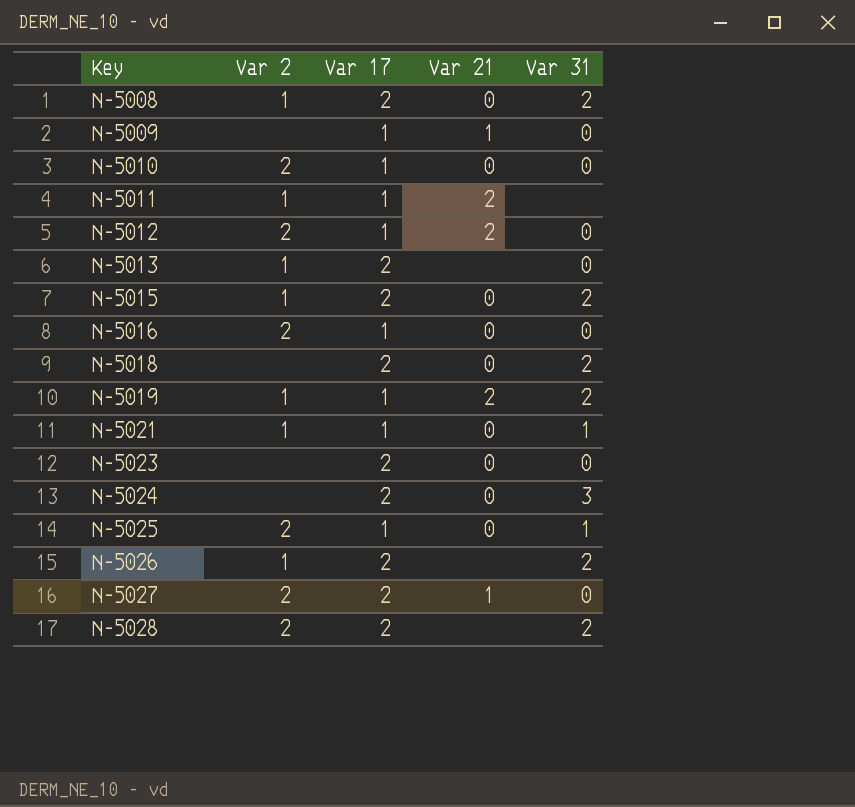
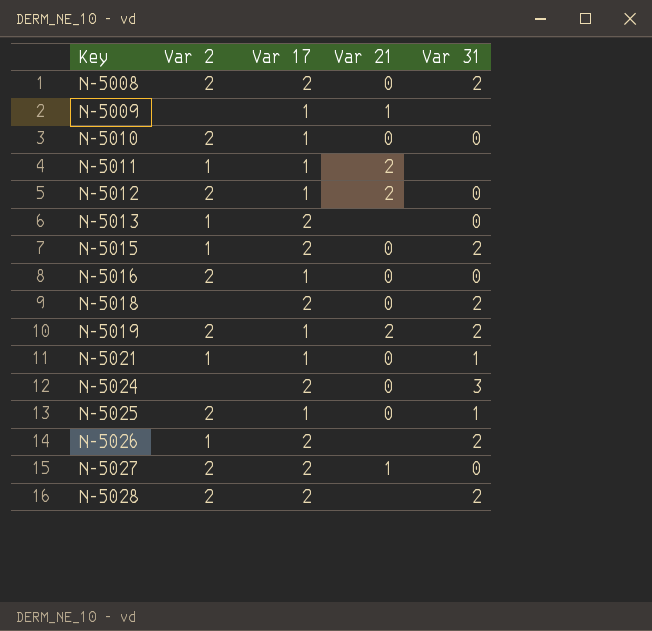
row N-5023: none | 2 | 0 | 0 -> none
N-5008 | Var 2: 1 -> 2
N-5009 | Var 31: 0 -> none
N-5019 | Var 2: 1 -> 2

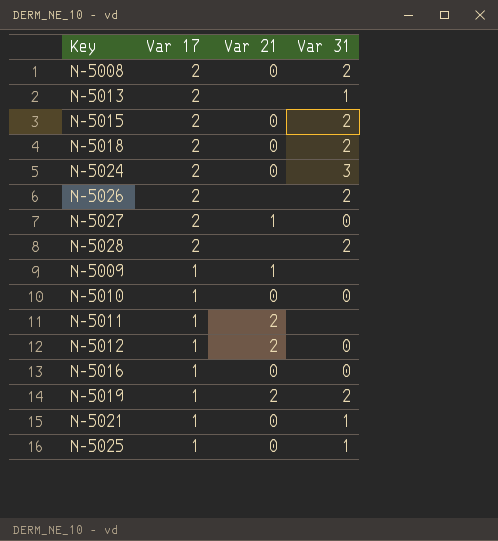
row order: Key ascending -> Var 17 descending
column Var 2 | position: 2 -> none
N-5013 | Var 31: 0 -> 1

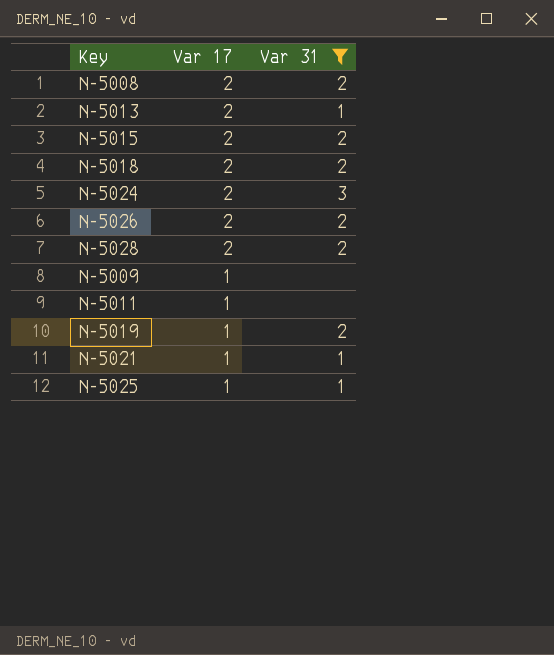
filter: none -> Var 31 != 0
column Var 21 | position: 3 -> none

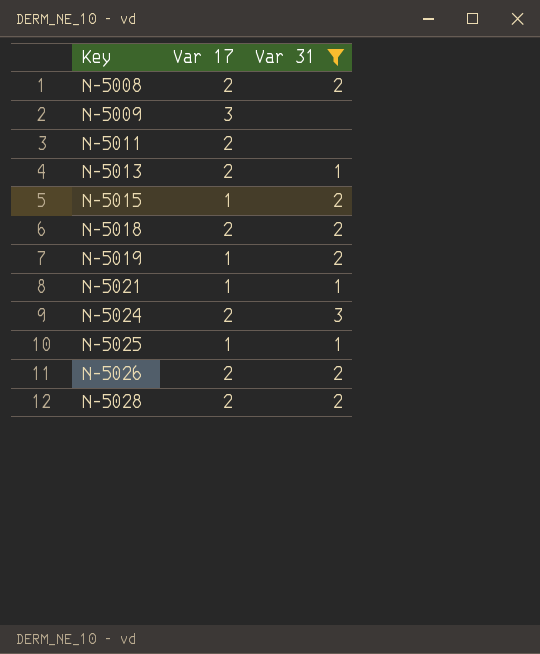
row order: Var 17 descending -> Key ascending
N-5009 | Var 17: 1 -> 3
N-5011 | Var 17: 1 -> 2
N-5015 | Var 17: 2 -> 1

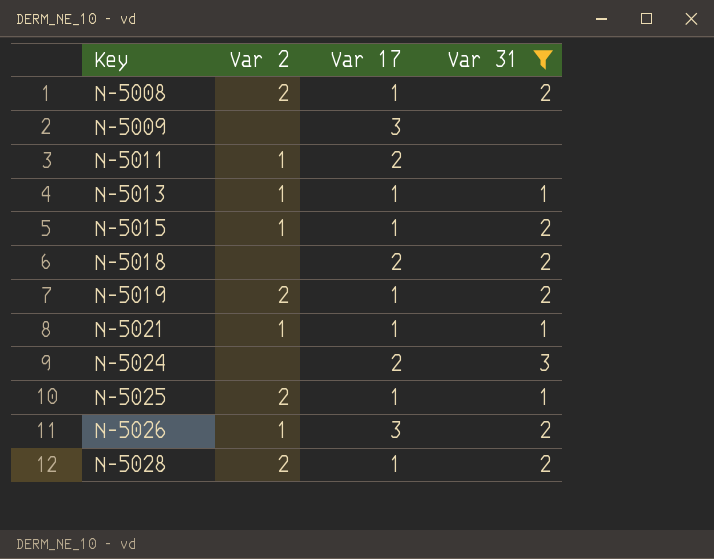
column Var 2 | position: none -> 2
N-5008 | Var 17: 2 -> 1
N-5013 | Var 17: 2 -> 1
N-5026 | Var 17: 2 -> 3
N-5028 | Var 17: 2 -> 1

